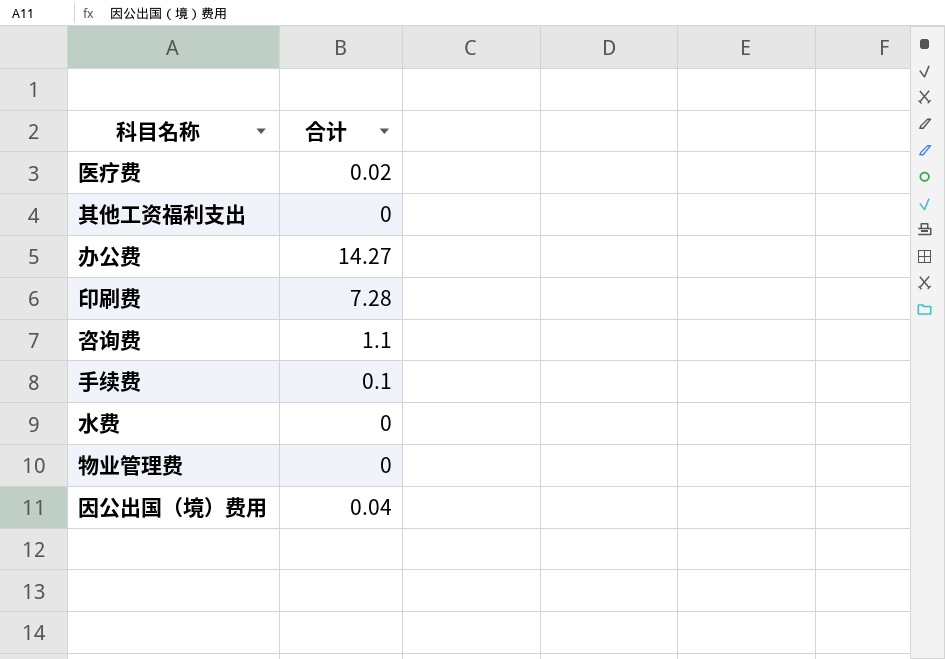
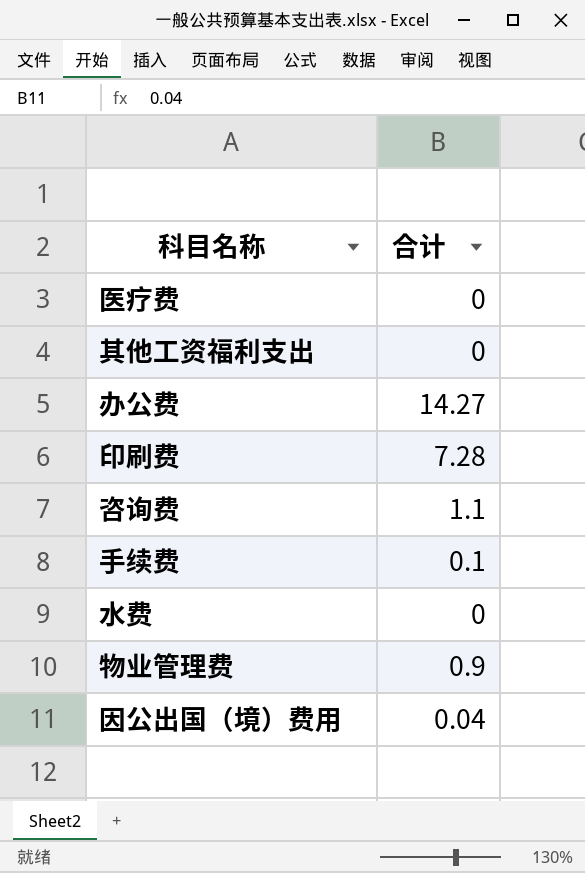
医疗费 | 合计: 0.02 -> 0
物业管理费 | 合计: 0 -> 0.9

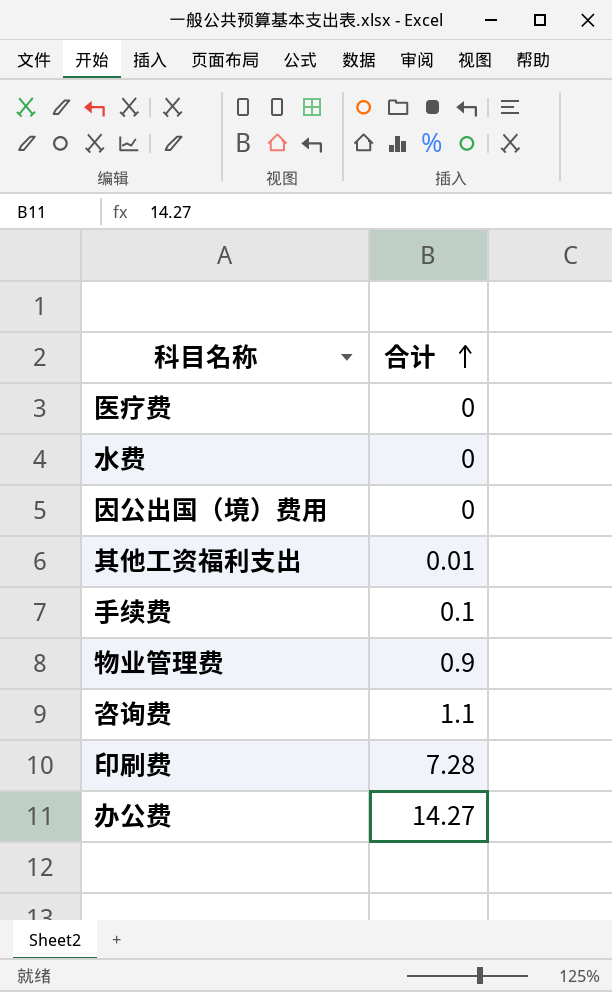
row order: none -> 合计 ascending
因公出国（境）费用 | 合计: 0.04 -> 0
其他工资福利支出 | 合计: 0 -> 0.01

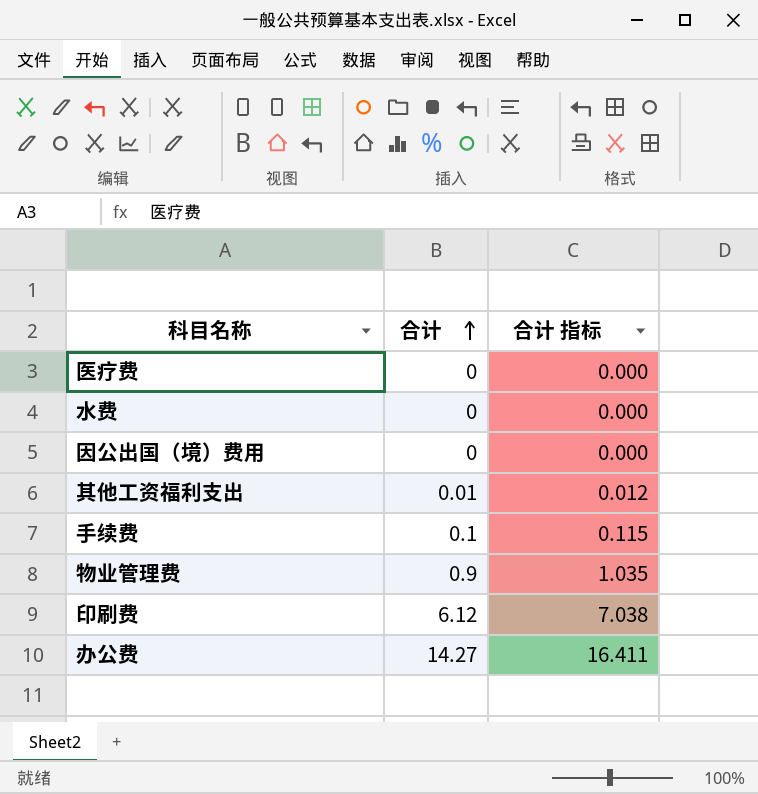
column 合计 指标 | formula: none -> [合计] * 1.15
row 咨询费: 1.1 -> none
印刷费 | 合计: 7.28 -> 6.12

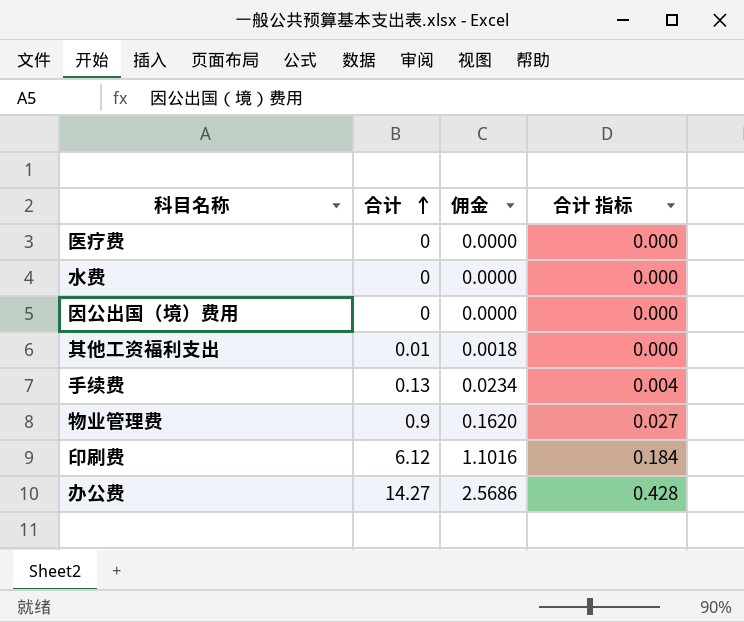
column 佣金 | formula: none -> [合计] * 0.18
column 合计 指标 | formula: [合计] * 1.15 -> [合计] * 0.03
手续费 | 合计: 0.1 -> 0.13

